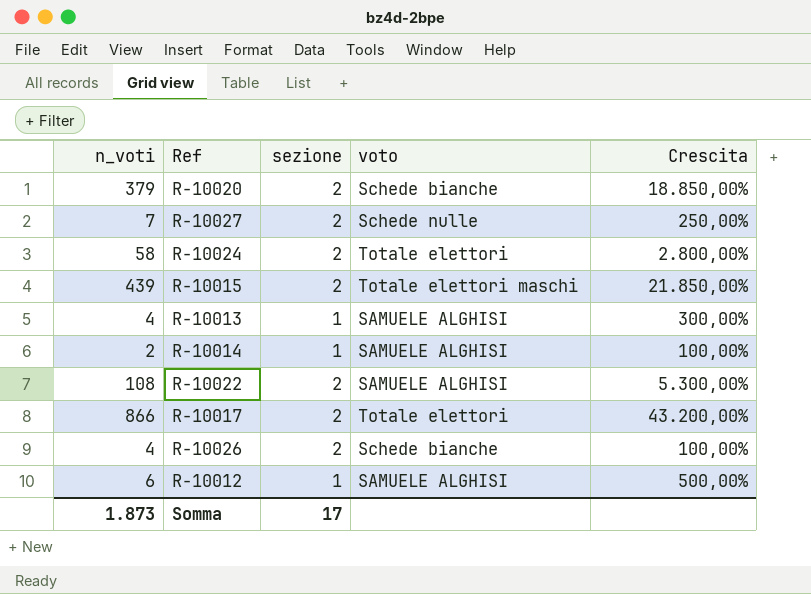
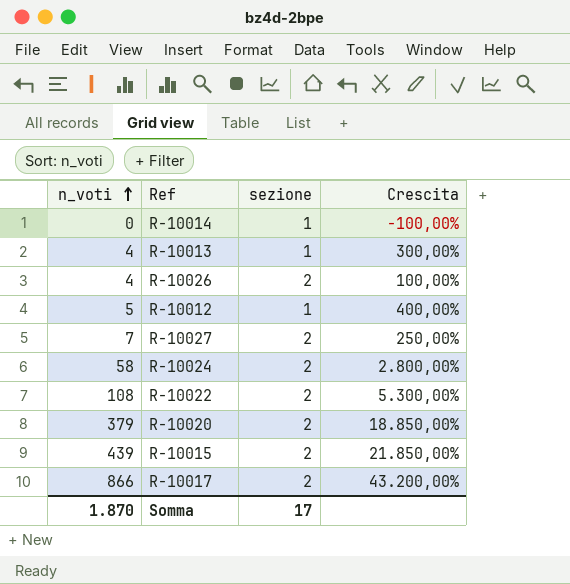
row order: none -> n_voti ascending
column voto | position: 4 -> none
R-10014 | n_voti: 2 -> 0
R-10014 | Crescita: 100,00% -> -100,00%
R-10012 | n_voti: 6 -> 5
R-10012 | Crescita: 500,00% -> 400,00%
Somma | n_voti: 1.873 -> 1.870

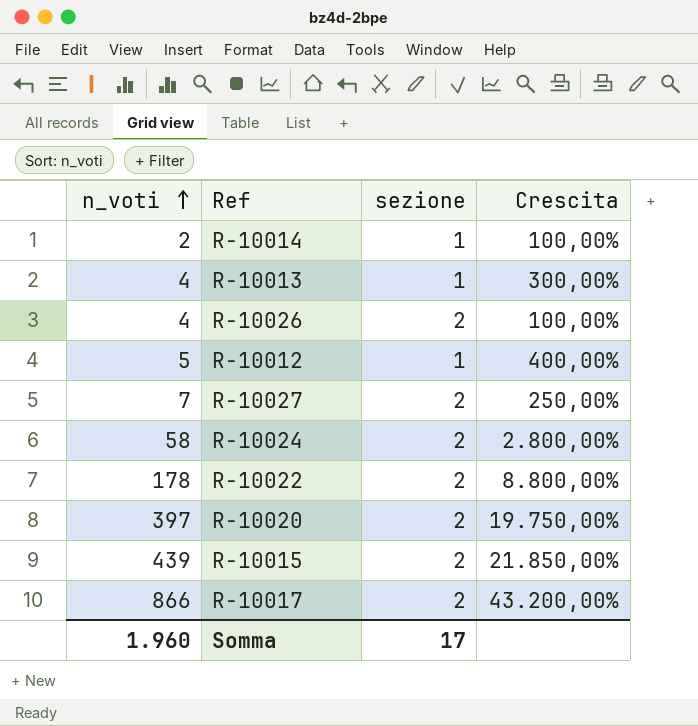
R-10014 | n_voti: 0 -> 2
R-10014 | Crescita: -100,00% -> 100,00%
R-10022 | n_voti: 108 -> 178
R-10022 | Crescita: 5.300,00% -> 8.800,00%
R-10020 | n_voti: 379 -> 397
R-10020 | Crescita: 18.850,00% -> 19.750,00%
Somma | n_voti: 1.870 -> 1.960

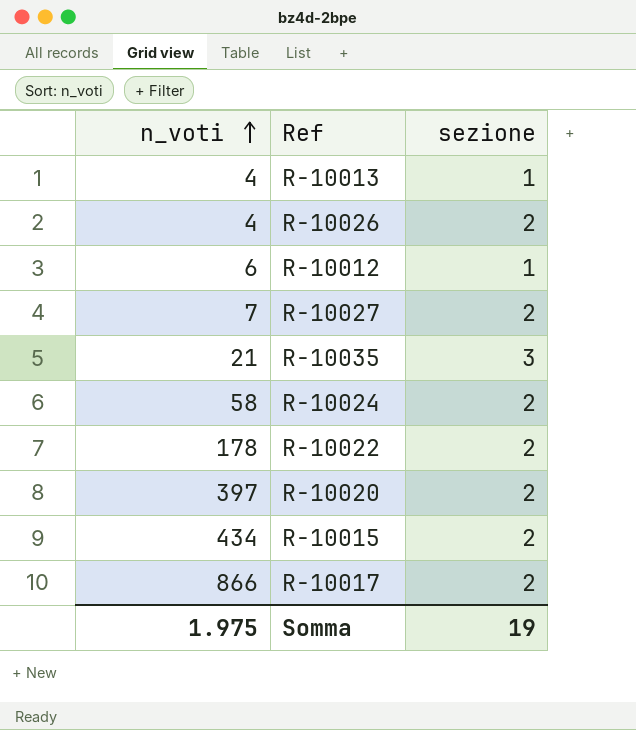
column Crescita | formula: ([n_voti] - [sezione]) / [sezione] -> none
row R-10014: 2 | 1 | 100,00% -> none
R-10012 | n_voti: 5 -> 6
row R-10035: none -> 21 | 3
R-10015 | n_voti: 439 -> 434
Somma | n_voti: 1.960 -> 1.975
Somma | sezione: 17 -> 19

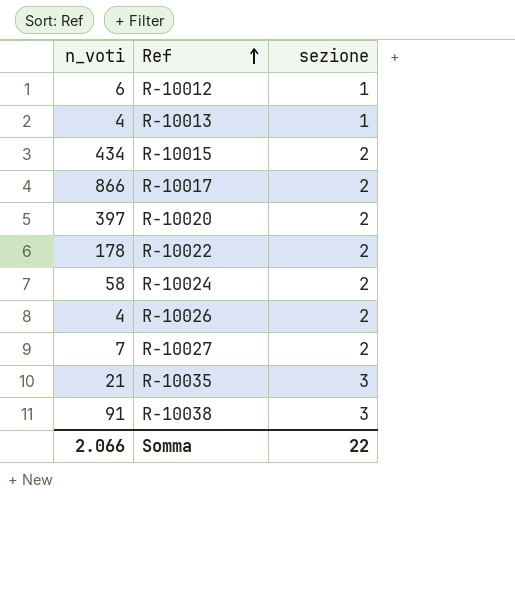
row order: n_voti ascending -> Ref ascending
row R-10038: none -> 91 | 3
Somma | n_voti: 1.975 -> 2.066
Somma | sezione: 19 -> 22

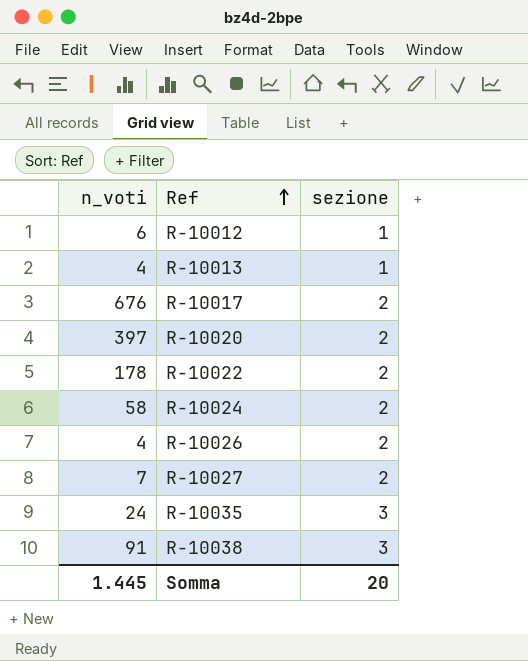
row R-10015: 434 | 2 -> none
R-10017 | n_voti: 866 -> 676
R-10035 | n_voti: 21 -> 24
Somma | n_voti: 2.066 -> 1.445
Somma | sezione: 22 -> 20

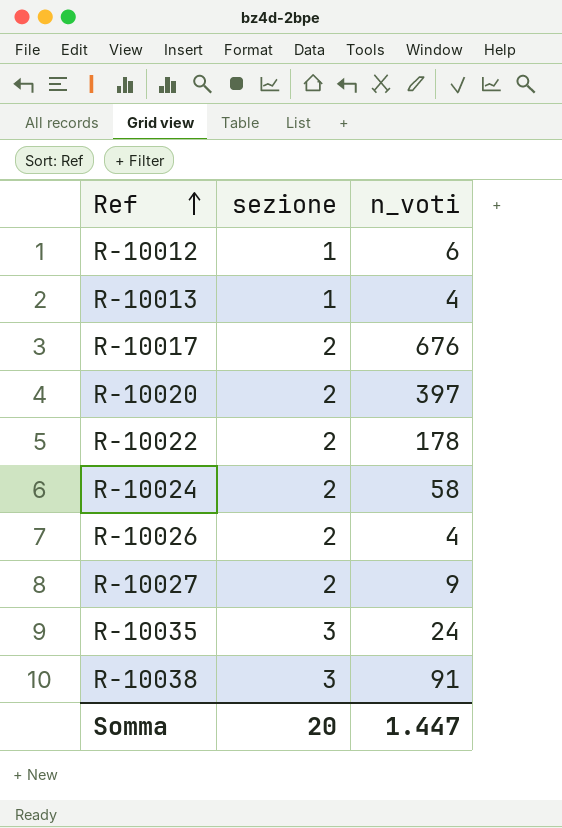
column n_voti | position: 1 -> 3
R-10027 | n_voti: 7 -> 9
Somma | n_voti: 1.445 -> 1.447

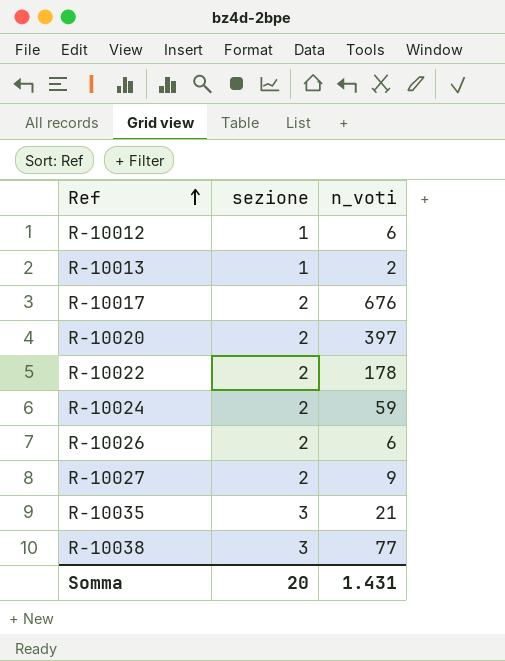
R-10013 | n_voti: 4 -> 2
R-10024 | n_voti: 58 -> 59
R-10026 | n_voti: 4 -> 6
R-10035 | n_voti: 24 -> 21
R-10038 | n_voti: 91 -> 77
Somma | n_voti: 1.447 -> 1.431

